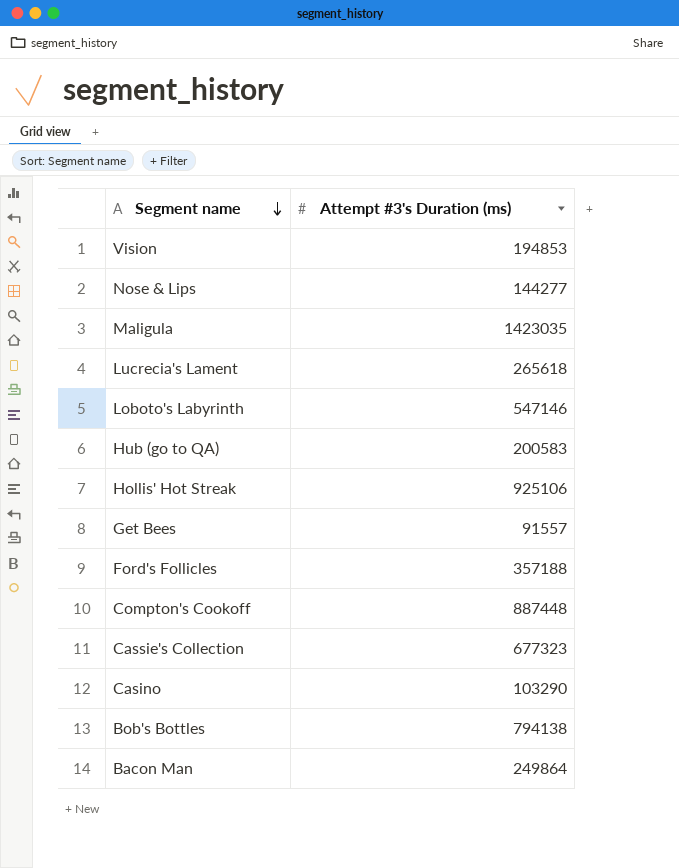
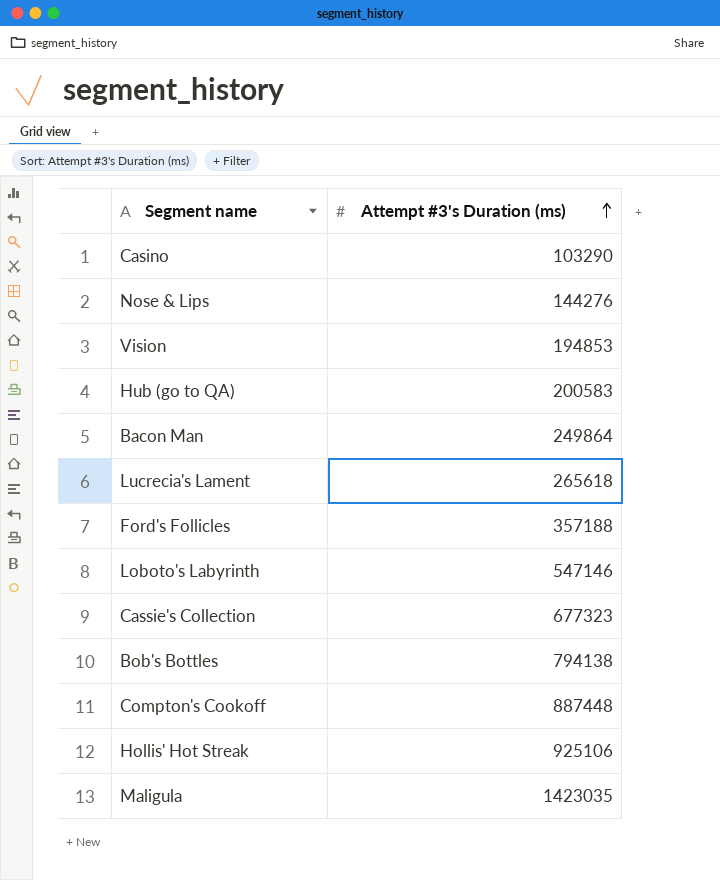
row order: Segment name descending -> Attempt #3's Duration (ms) ascending
row Get Bees: 91557 -> none
Nose & Lips | Attempt #3's Duration (ms): 144277 -> 144276

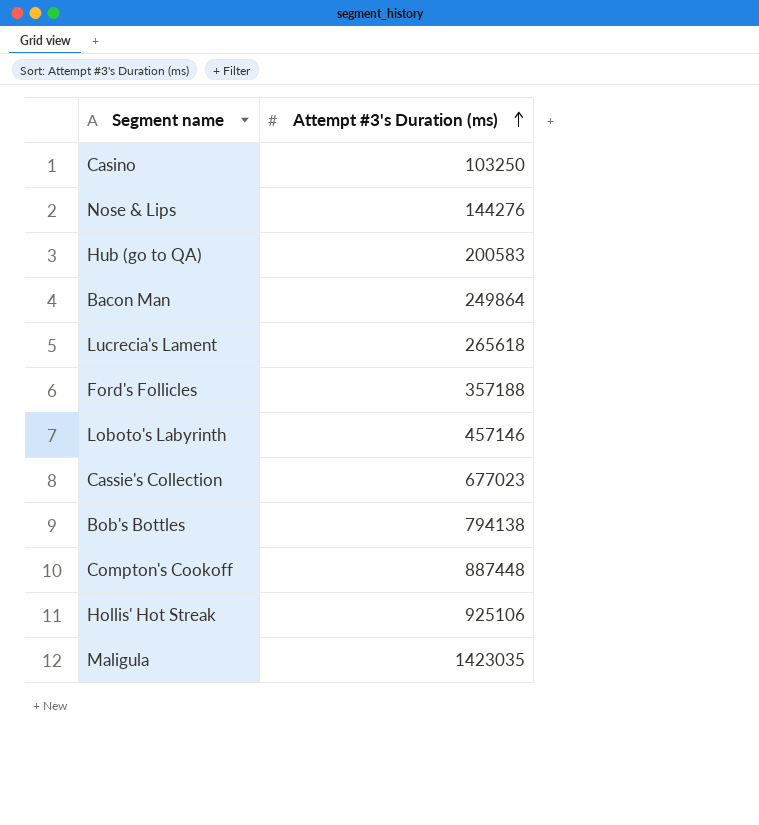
row Vision: 194853 -> none
Casino | Attempt #3's Duration (ms): 103290 -> 103250
Loboto's Labyrinth | Attempt #3's Duration (ms): 547146 -> 457146
Cassie's Collection | Attempt #3's Duration (ms): 677323 -> 677023

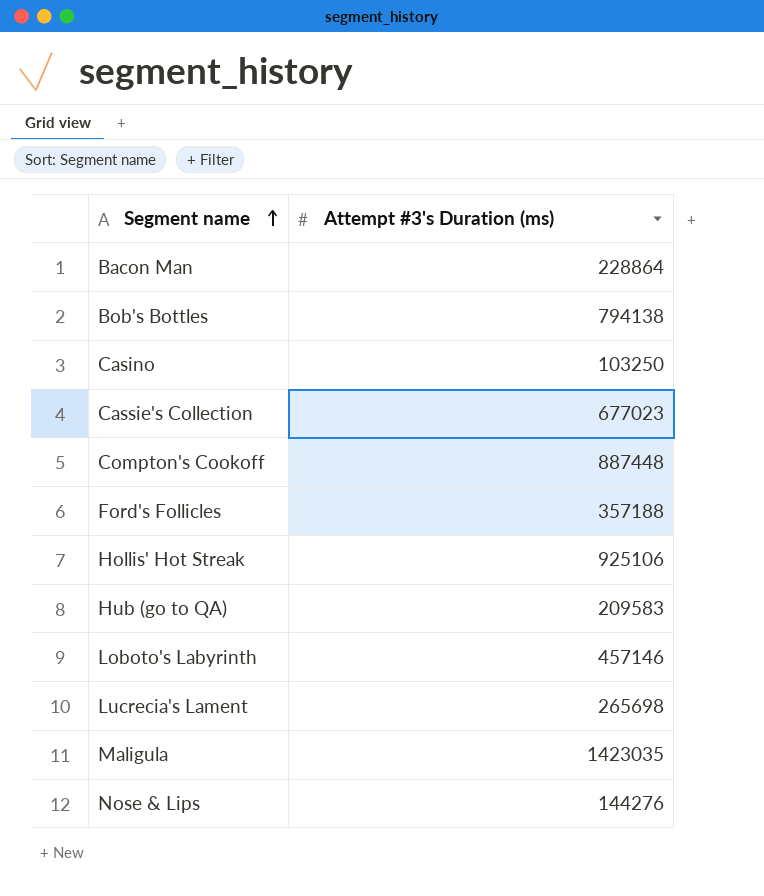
row order: Attempt #3's Duration (ms) ascending -> Segment name ascending
Bacon Man | Attempt #3's Duration (ms): 249864 -> 228864
Hub (go to QA) | Attempt #3's Duration (ms): 200583 -> 209583
Lucrecia's Lament | Attempt #3's Duration (ms): 265618 -> 265698

